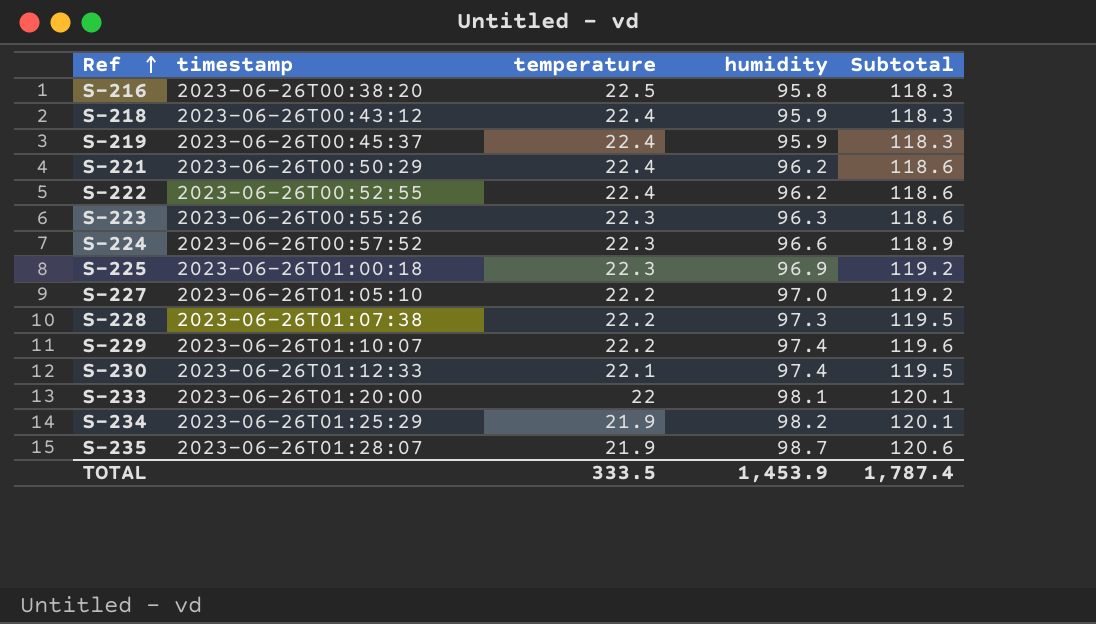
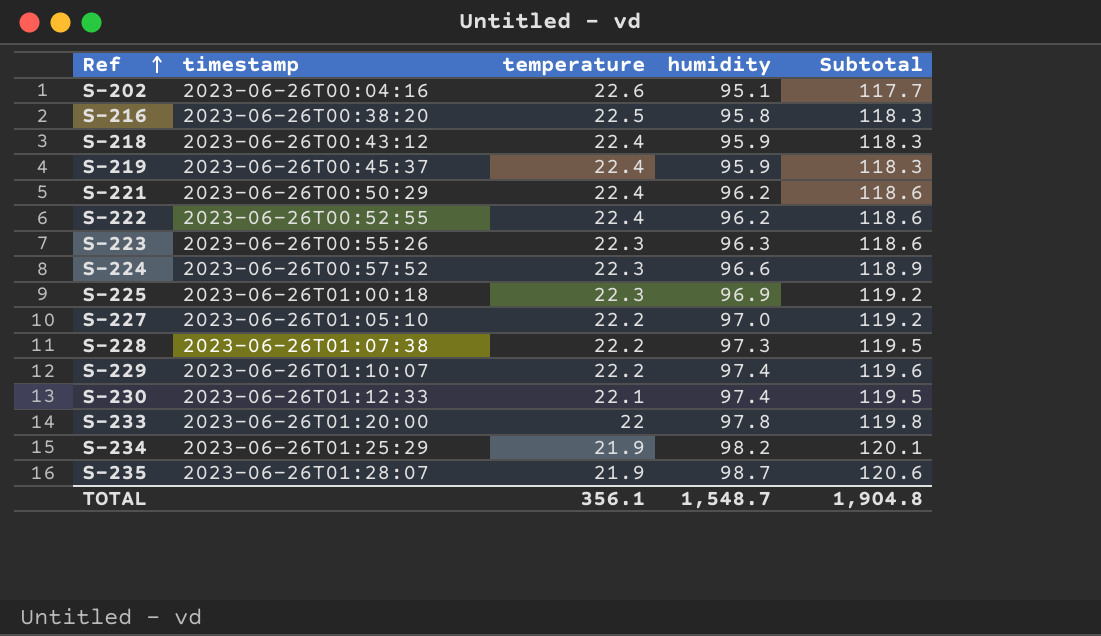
row S-202: none -> 2023-06-26T00:04:16 | 22.6 | 95.1 | 117.7
S-233 | humidity: 98.1 -> 97.8
S-233 | Subtotal: 120.1 -> 119.8
TOTAL | temperature: 333.5 -> 356.1
TOTAL | humidity: 1,453.9 -> 1,548.7
TOTAL | Subtotal: 1,787.4 -> 1,904.8

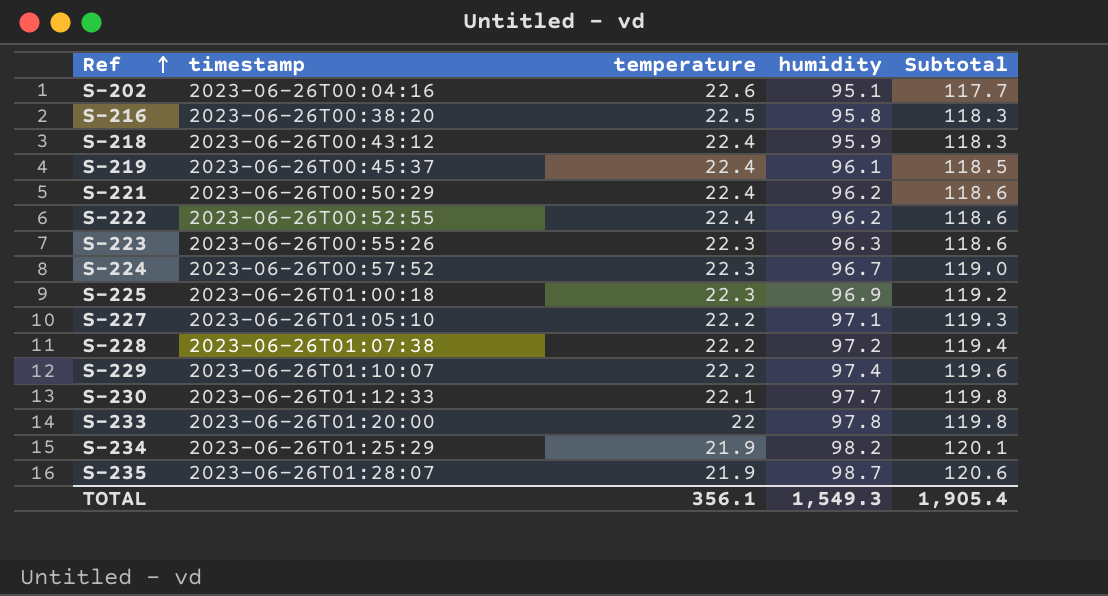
S-219 | humidity: 95.9 -> 96.1
S-219 | Subtotal: 118.3 -> 118.5
S-224 | humidity: 96.6 -> 96.7
S-224 | Subtotal: 118.9 -> 119.0
S-227 | humidity: 97.0 -> 97.1
S-227 | Subtotal: 119.2 -> 119.3
S-228 | humidity: 97.3 -> 97.2
S-228 | Subtotal: 119.5 -> 119.4
S-230 | humidity: 97.4 -> 97.7
S-230 | Subtotal: 119.5 -> 119.8
TOTAL | humidity: 1,548.7 -> 1,549.3
TOTAL | Subtotal: 1,904.8 -> 1,905.4

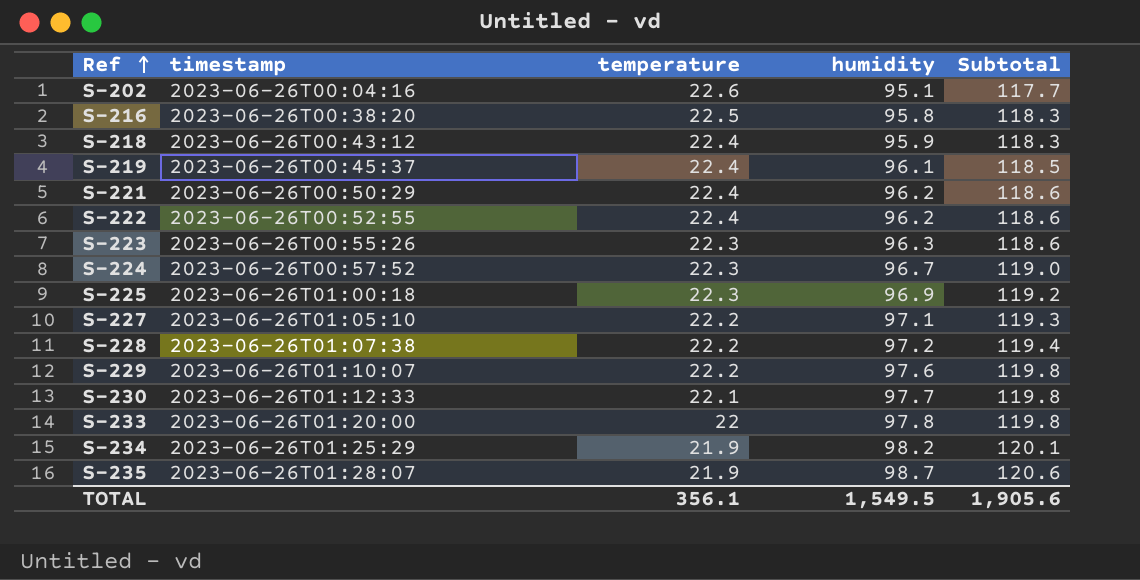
S-229 | humidity: 97.4 -> 97.6
S-229 | Subtotal: 119.6 -> 119.8
TOTAL | humidity: 1,549.3 -> 1,549.5
TOTAL | Subtotal: 1,905.4 -> 1,905.6

